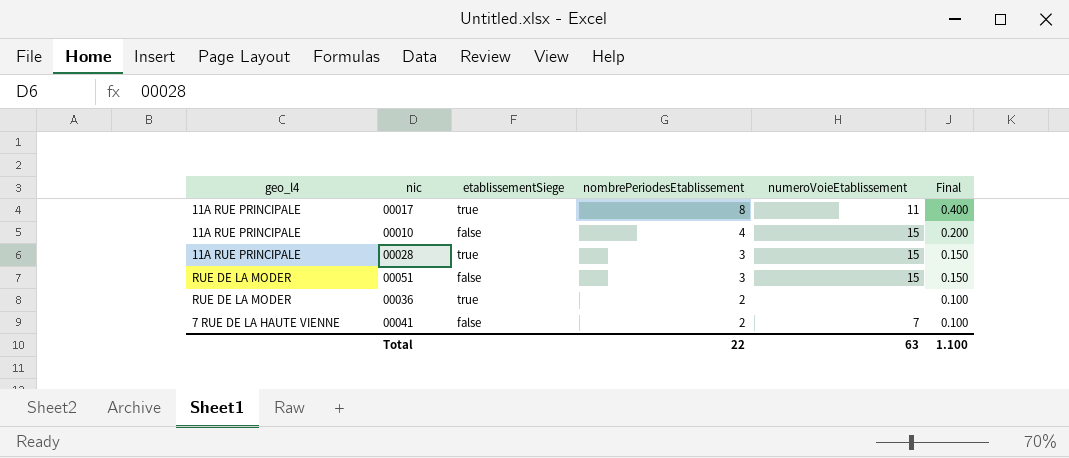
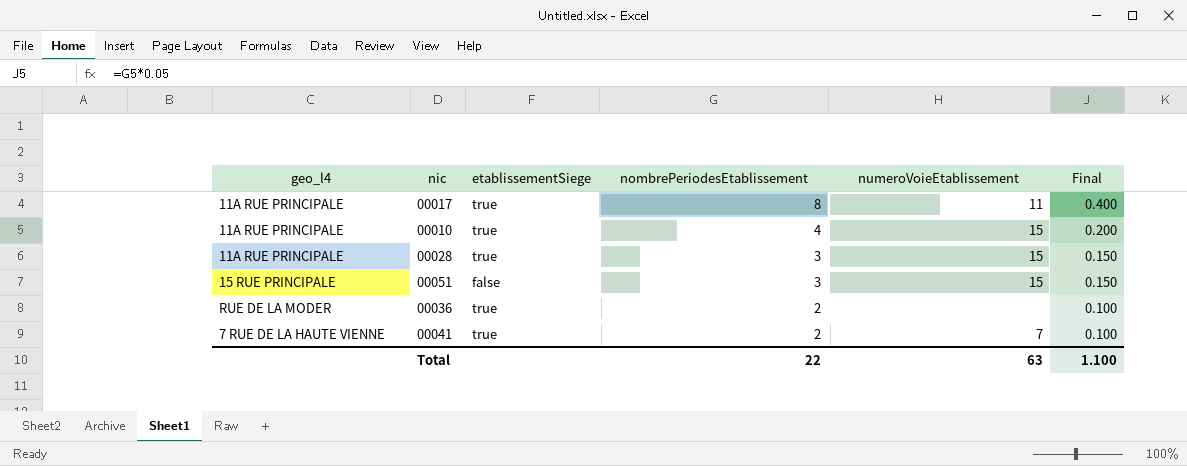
00010 | etablissementSiege: false -> true
00051 | geo_l4: RUE DE LA MODER -> 15 RUE PRINCIPALE
00041 | etablissementSiege: false -> true

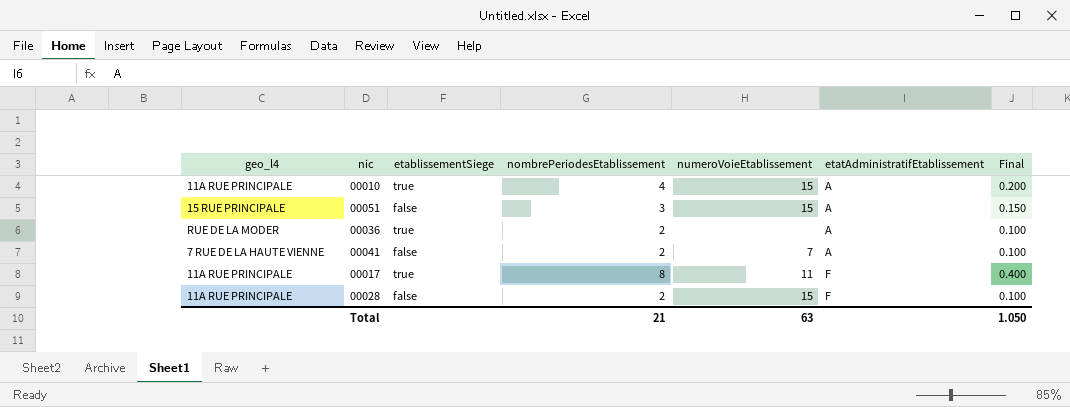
row order: nombrePeriodesEtablissement descending -> etatAdministratifEtablissement ascending
column etatAdministratifEtablissement | position: none -> 6
00041 | etablissementSiege: true -> false
00028 | etablissementSiege: true -> false
00028 | nombrePeriodesEtablissement: 3 -> 2
00028 | Final: 0.150 -> 0.100
Total | nombrePeriodesEtablissement: 22 -> 21
Total | Final: 1.100 -> 1.050

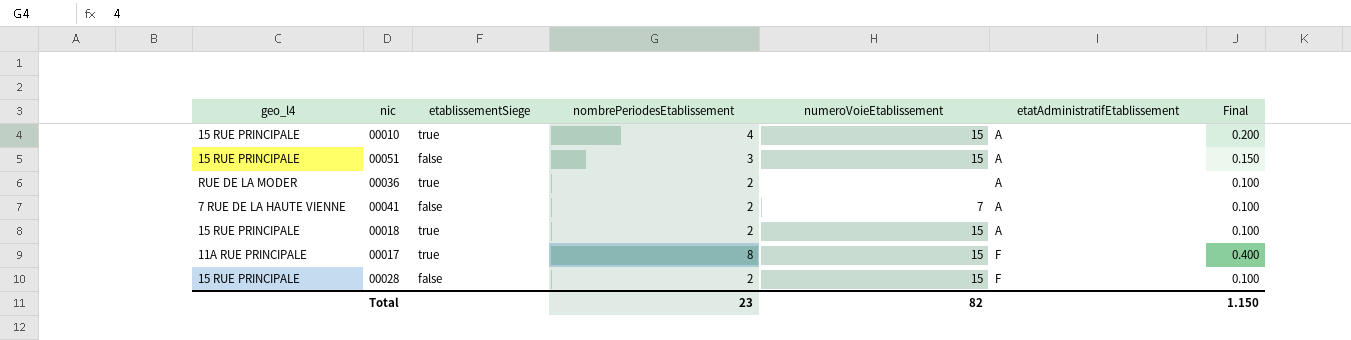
00010 | geo_l4: 11A RUE PRINCIPALE -> 15 RUE PRINCIPALE
row 00018: none -> 15 RUE PRINCIPALE | true | 2 | 15 | A | 0.100
00017 | numeroVoieEtablissement: 11 -> 15
00028 | geo_l4: 11A RUE PRINCIPALE -> 15 RUE PRINCIPALE
Total | nombrePeriodesEtablissement: 21 -> 23
Total | numeroVoieEtablissement: 63 -> 82
Total | Final: 1.050 -> 1.150

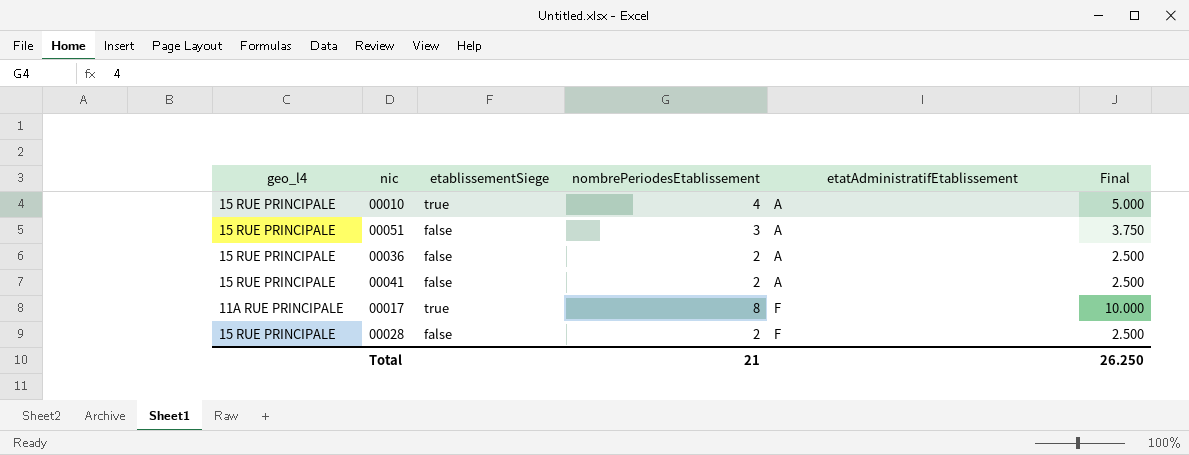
column numeroVoieEtablissement | position: 5 -> none
column Final | formula: [nombrePeriodesEtablissement] * 0.05 -> [nombrePeriodesEtablissement] * 1.25
row 00018: 15 RUE PRINCIPALE | true | 2 | 15 | A | 0.100 -> none
00036 | geo_l4: RUE DE LA MODER -> 15 RUE PRINCIPALE
00036 | etablissementSiege: true -> false
00041 | geo_l4: 7 RUE DE LA HAUTE VIENNE -> 15 RUE PRINCIPALE
Total | nombrePeriodesEtablissement: 23 -> 21
Total | Final: 1.150 -> 26.250

